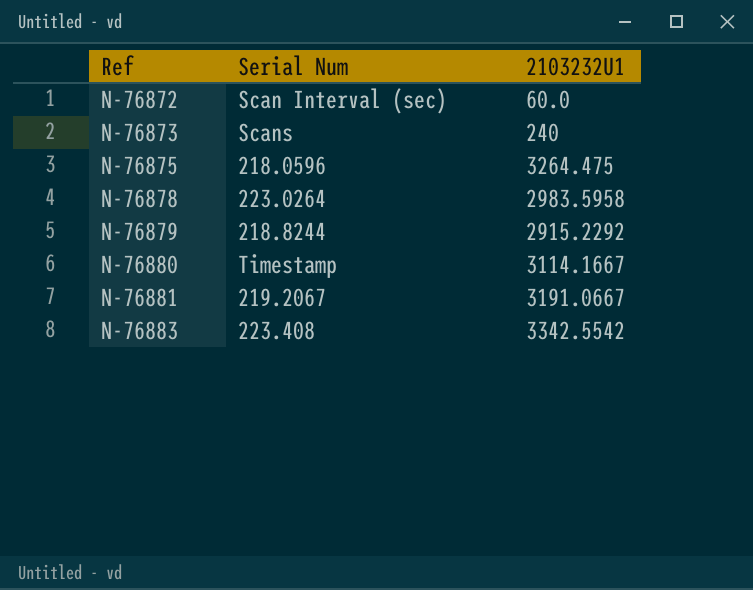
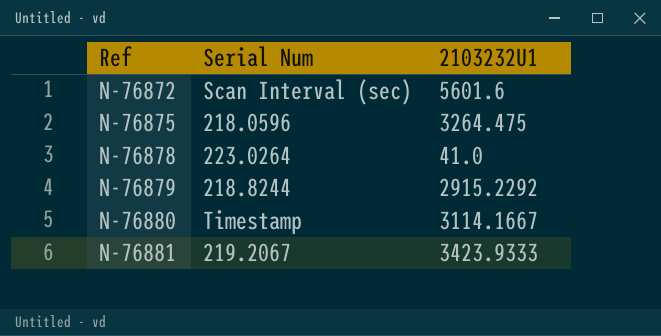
row N-76873: Scans | 240 -> none
row N-76883: 223.408 | 3342.5542 -> none
N-76872 | 2103232U1: 60.0 -> 5601.6
N-76878 | 2103232U1: 2983.5958 -> 41.0
N-76881 | 2103232U1: 3191.0667 -> 3423.9333

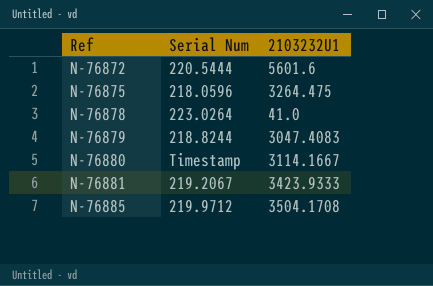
N-76872 | Serial Num: Scan Interval (sec) -> 220.5444
N-76879 | 2103232U1: 2915.2292 -> 3047.4083
row N-76885: none -> 219.9712 | 3504.1708

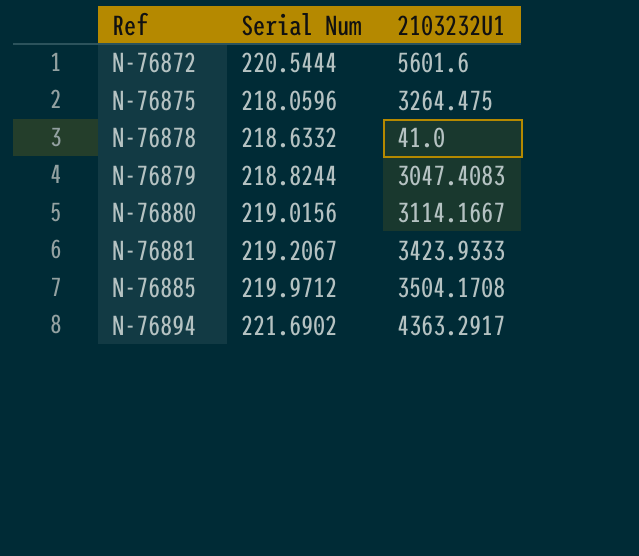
N-76878 | Serial Num: 223.0264 -> 218.6332
N-76880 | Serial Num: Timestamp -> 219.0156
row N-76894: none -> 221.6902 | 4363.2917

